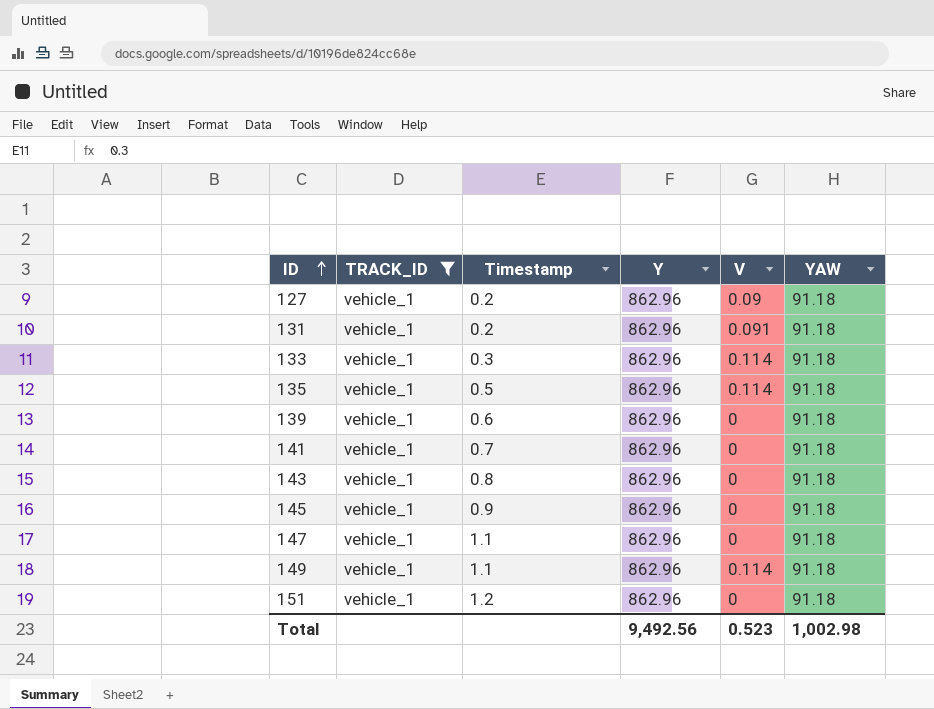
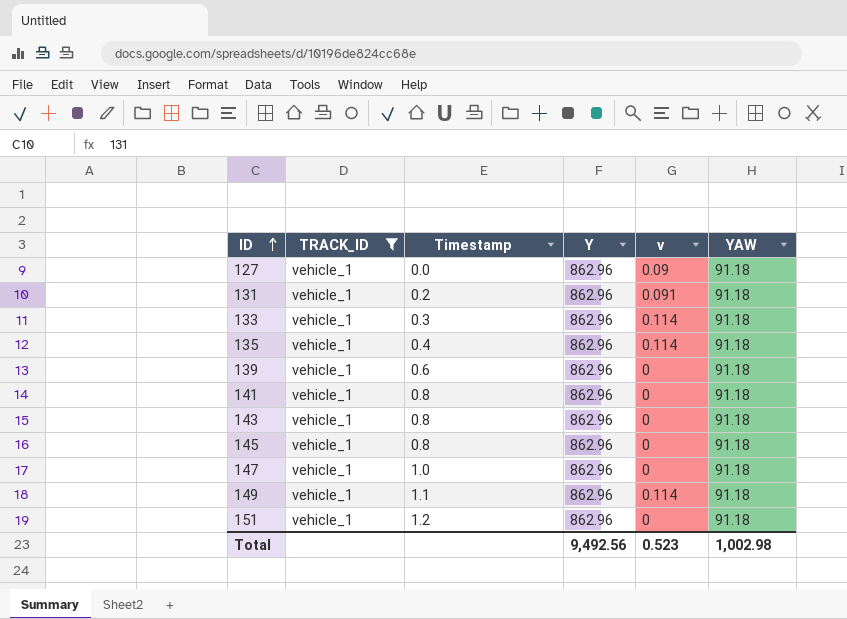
column name: V -> v
127 | Timestamp: 0.2 -> 0.0
135 | Timestamp: 0.5 -> 0.4
141 | Timestamp: 0.7 -> 0.8
145 | Timestamp: 0.9 -> 0.8
147 | Timestamp: 1.1 -> 1.0

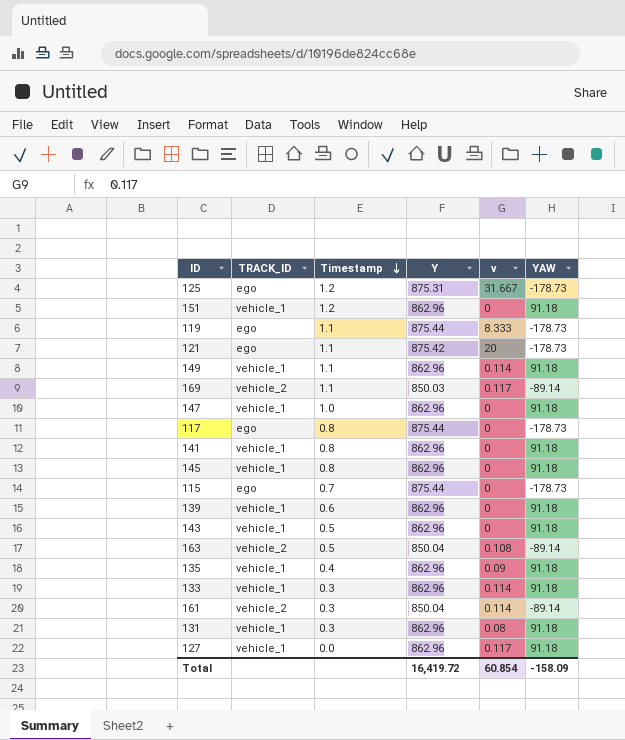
filter: TRACK_ID = vehicle_1 -> none
row order: ID ascending -> Timestamp descending
143 | Timestamp: 0.8 -> 0.5
135 | v: 0.114 -> 0.09
131 | Timestamp: 0.2 -> 0.3
131 | v: 0.091 -> 0.08
127 | v: 0.09 -> 0.117
Total | Y: 9,492.56 -> 16,419.72
Total | v: 0.523 -> 60.854
Total | YAW: 1,002.98 -> -158.09

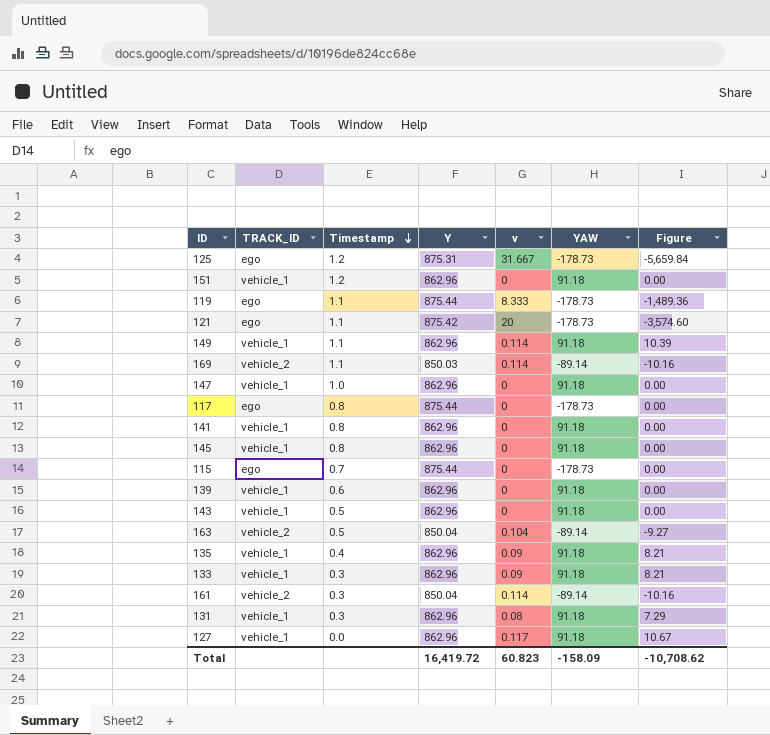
column Figure | formula: none -> [v] * [YAW]
169 | v: 0.117 -> 0.114
163 | v: 0.108 -> 0.104
133 | v: 0.114 -> 0.09
Total | v: 60.854 -> 60.823

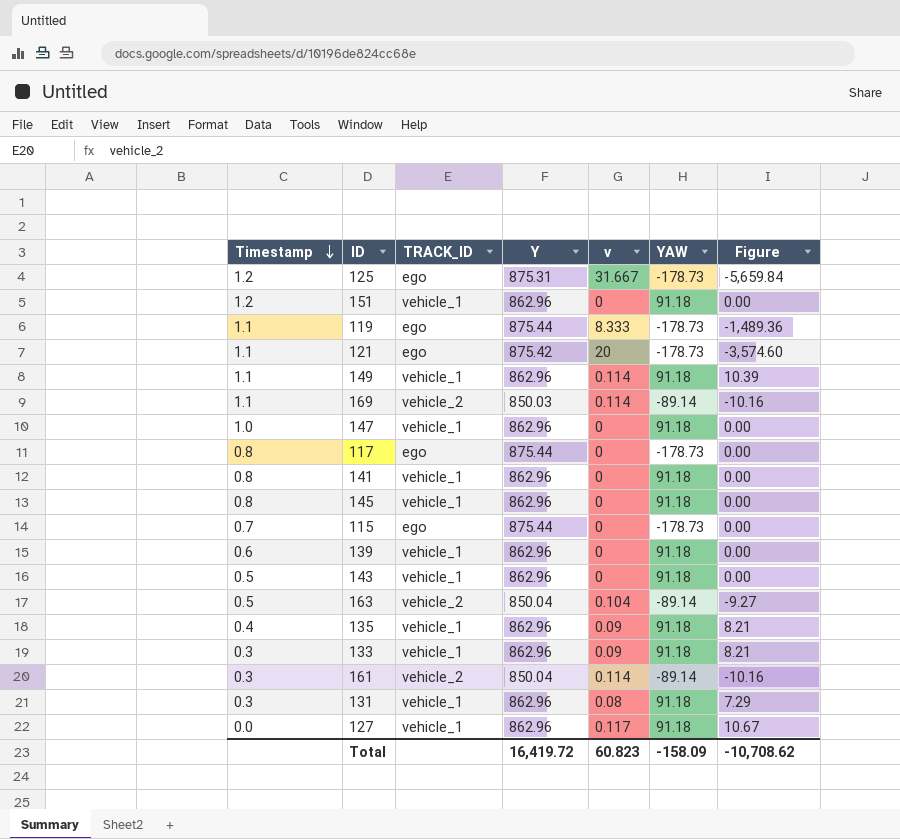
column Timestamp | position: 3 -> 1

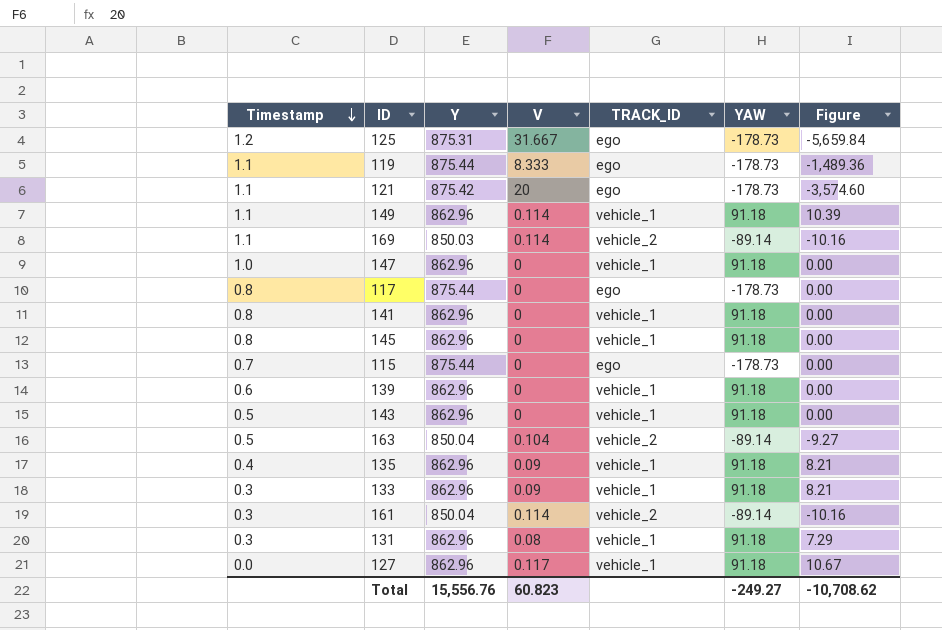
column name: v -> V
column TRACK_ID | position: 3 -> 5
row 151: 1.2 | vehicle_1 | 862.96 | 0 | 91.18 | 0.00 -> none
Total | Y: 16,419.72 -> 15,556.76
Total | YAW: -158.09 -> -249.27

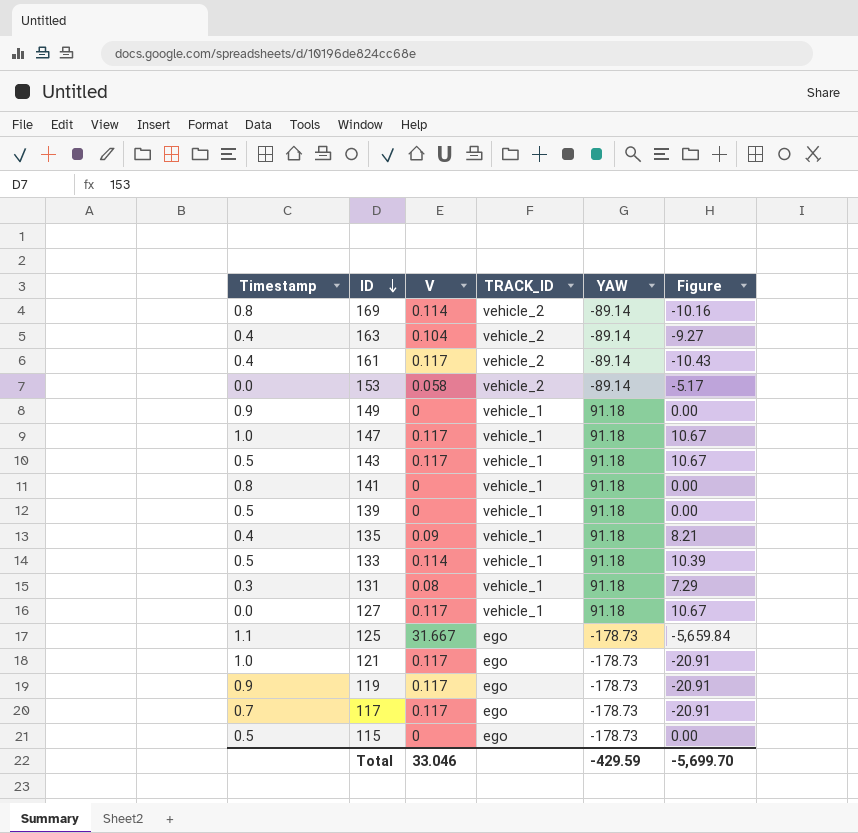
row order: Timestamp descending -> ID descending
column Y | position: 3 -> none
row 145: 0.8 | 862.96 | 0 | vehicle_1 | 91.18 | 0.00 -> none
169 | Timestamp: 1.1 -> 0.8
163 | Timestamp: 0.5 -> 0.4
161 | Timestamp: 0.3 -> 0.4
161 | V: 0.114 -> 0.117
161 | Figure: -10.16 -> -10.43
row 153: none -> 0.0 | 0.058 | vehicle_2 | -89.14 | -5.17
149 | Timestamp: 1.1 -> 0.9
149 | V: 0.114 -> 0
149 | Figure: 10.39 -> 0.00
147 | V: 0 -> 0.117
147 | Figure: 0.00 -> 10.67
143 | V: 0 -> 0.117
143 | Figure: 0.00 -> 10.67
139 | Timestamp: 0.6 -> 0.5
133 | Timestamp: 0.3 -> 0.5
133 | V: 0.09 -> 0.114
133 | Figure: 8.21 -> 10.39
125 | Timestamp: 1.2 -> 1.1
121 | Timestamp: 1.1 -> 1.0
121 | V: 20 -> 0.117
121 | Figure: -3,574.60 -> -20.91
119 | Timestamp: 1.1 -> 0.9
119 | V: 8.333 -> 0.117
119 | Figure: -1,489.36 -> -20.91
117 | Timestamp: 0.8 -> 0.7
117 | V: 0 -> 0.117
117 | Figure: 0.00 -> -20.91
115 | Timestamp: 0.7 -> 0.5
Total | V: 60.823 -> 33.046
Total | YAW: -249.27 -> -429.59
Total | Figure: -10,708.62 -> -5,699.70

